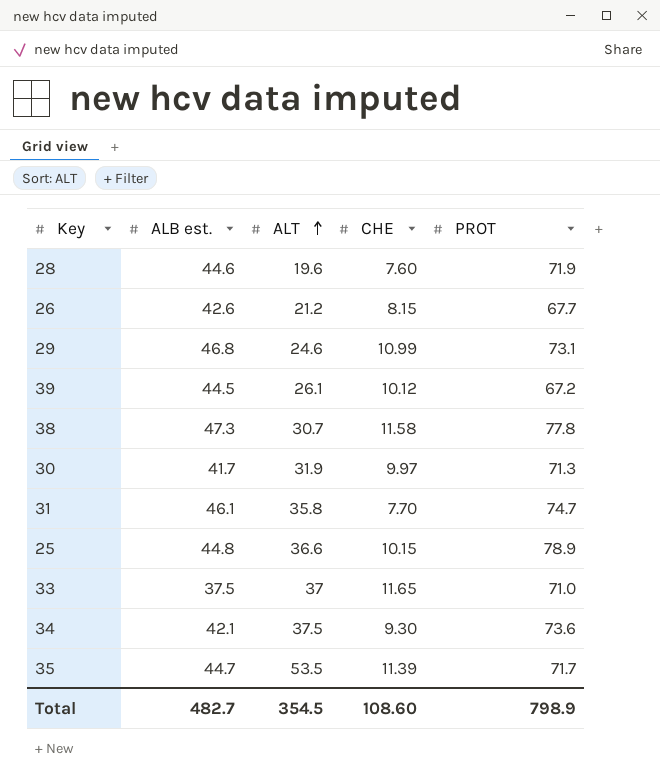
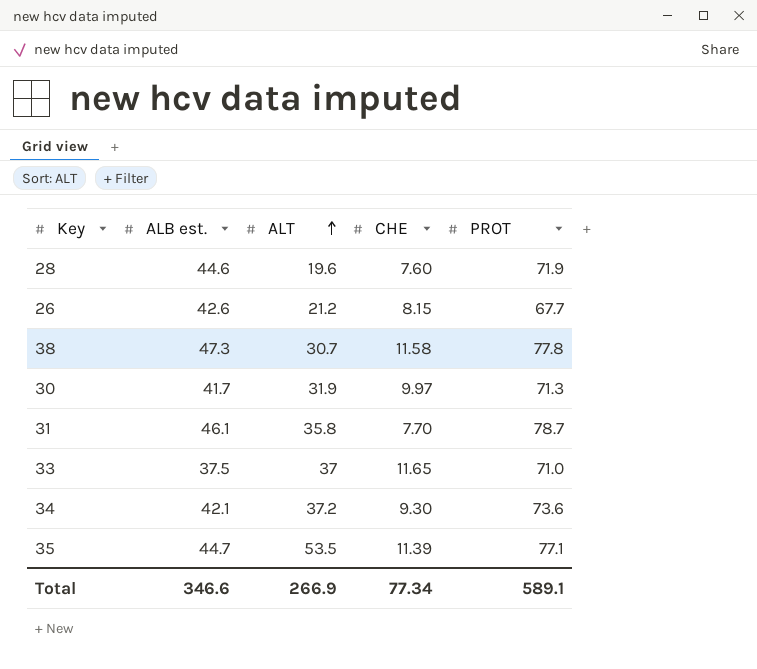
row 29: 46.8 | 24.6 | 10.99 | 73.1 -> none
row 39: 44.5 | 26.1 | 10.12 | 67.2 -> none
row 25: 44.8 | 36.6 | 10.15 | 78.9 -> none
31 | PROT: 74.7 -> 78.7
34 | ALT: 37.5 -> 37.2
35 | PROT: 71.7 -> 77.1
Total | ALB est.: 482.7 -> 346.6
Total | ALT: 354.5 -> 266.9
Total | CHE: 108.60 -> 77.34
Total | PROT: 798.9 -> 589.1

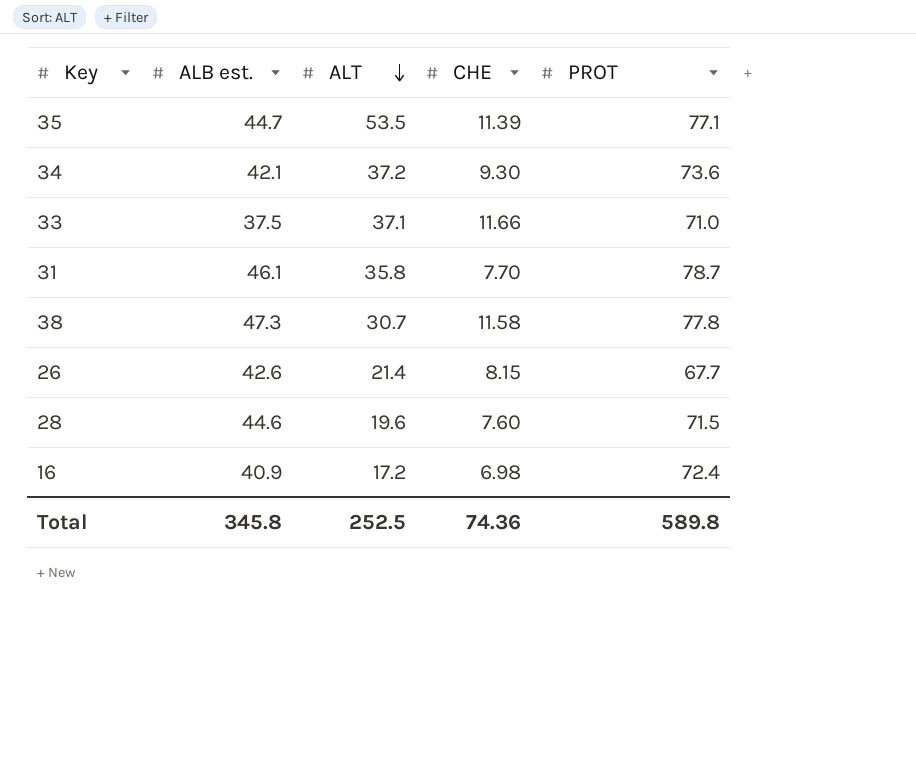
row order: ALT ascending -> ALT descending
row 30: 41.7 | 31.9 | 9.97 | 71.3 -> none
33 | ALT: 37 -> 37.1
33 | CHE: 11.65 -> 11.66
26 | ALT: 21.2 -> 21.4
28 | PROT: 71.9 -> 71.5
row 16: none -> 40.9 | 17.2 | 6.98 | 72.4
Total | ALB est.: 346.6 -> 345.8
Total | ALT: 266.9 -> 252.5
Total | CHE: 77.34 -> 74.36
Total | PROT: 589.1 -> 589.8

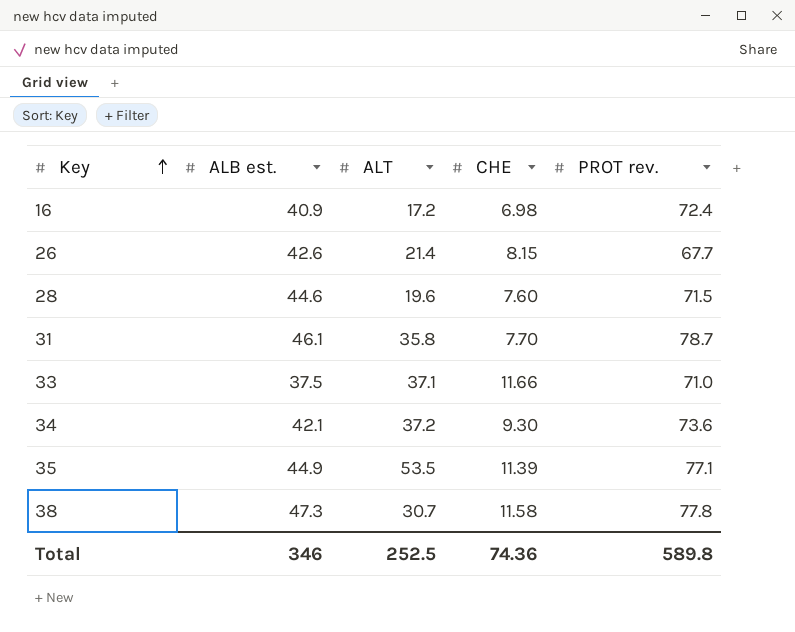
row order: ALT descending -> Key ascending
column name: PROT -> PROT rev.
35 | ALB est.: 44.7 -> 44.9
Total | ALB est.: 345.8 -> 346

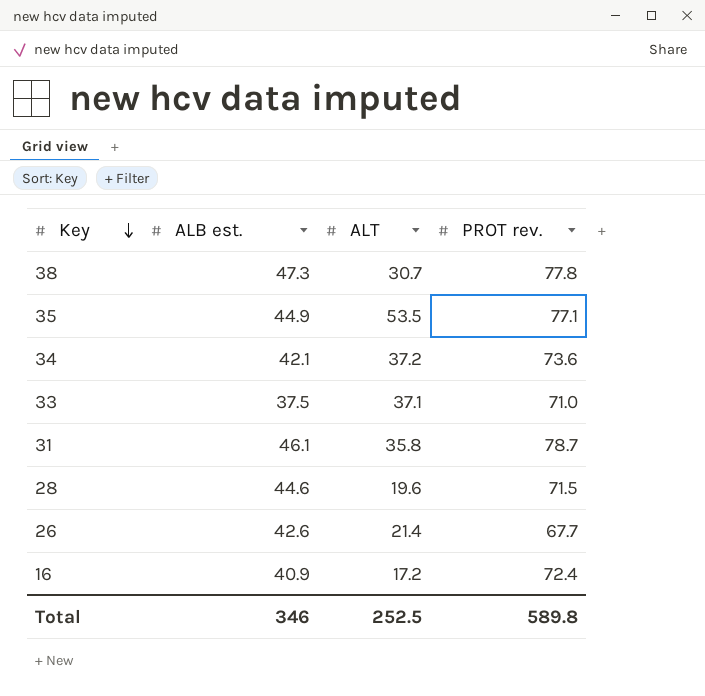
row order: Key ascending -> Key descending
column CHE | position: 4 -> none

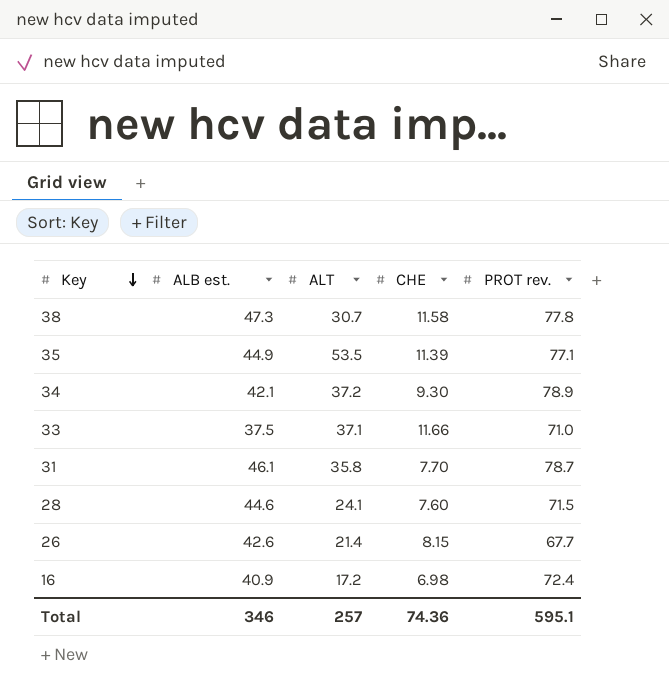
column CHE | position: none -> 4
34 | PROT rev.: 73.6 -> 78.9
28 | ALT: 19.6 -> 24.1
Total | ALT: 252.5 -> 257
Total | PROT rev.: 589.8 -> 595.1

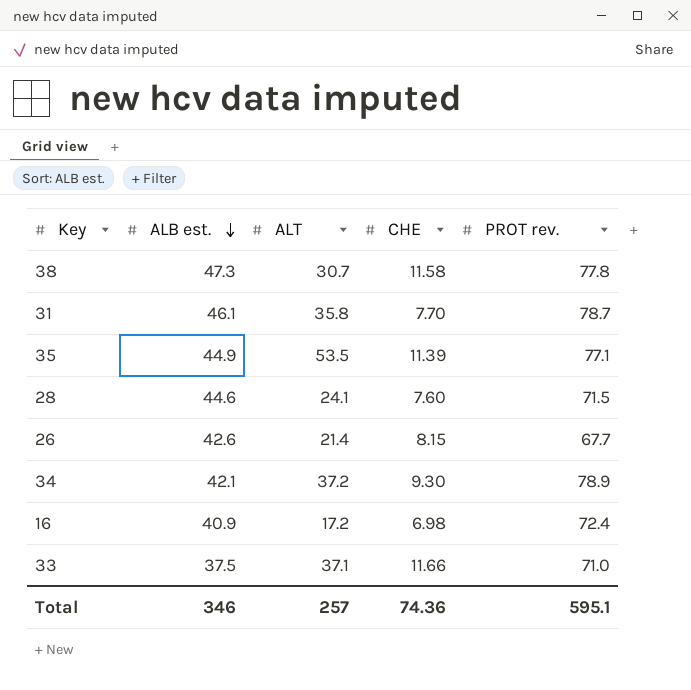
row order: Key descending -> ALB est. descending

